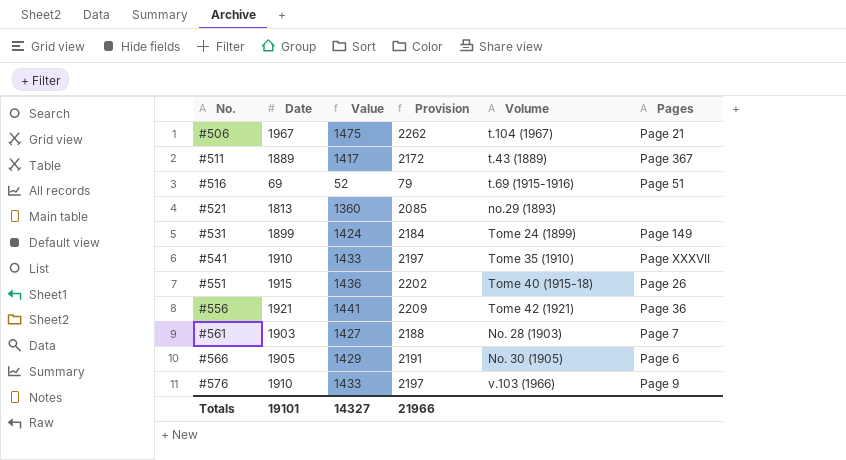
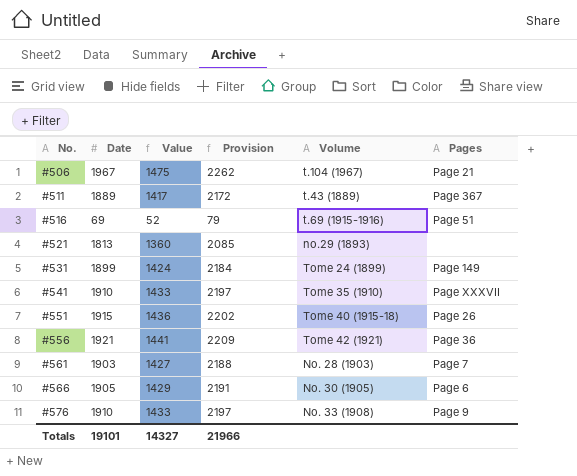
#576 | Volume: v.103 (1966) -> No. 33 (1908)

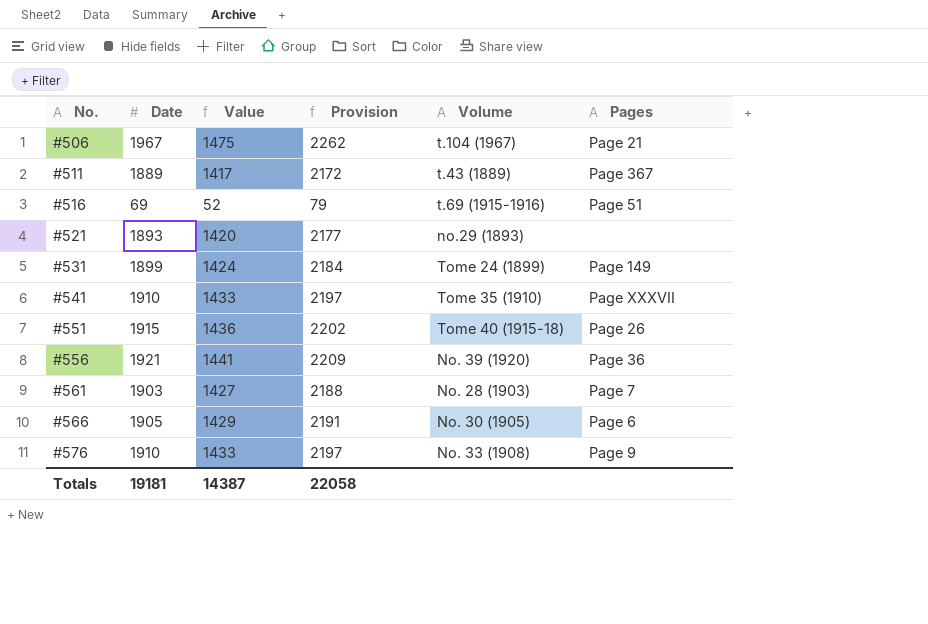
#521 | Date: 1813 -> 1893
#521 | Value: 1360 -> 1420
#521 | Provision: 2085 -> 2177
#556 | Volume: Tome 42 (1921) -> No. 39 (1920)
Totals | Date: 19101 -> 19181
Totals | Value: 14327 -> 14387
Totals | Provision: 21966 -> 22058

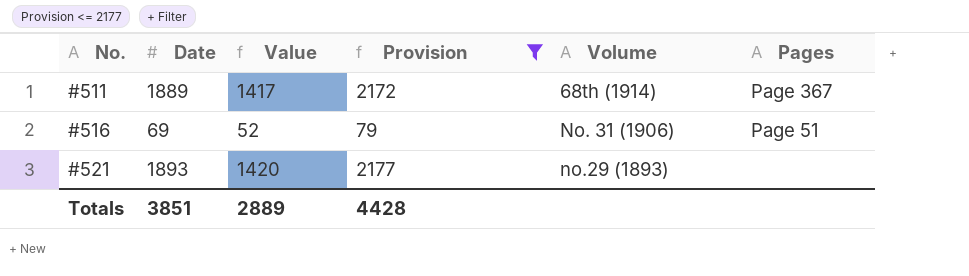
filter: none -> Provision <= 2177
#511 | Volume: t.43 (1889) -> 68th (1914)
#516 | Volume: t.69 (1915-1916) -> No. 31 (1906)
Totals | Date: 19181 -> 3851
Totals | Value: 14387 -> 2889
Totals | Provision: 22058 -> 4428

